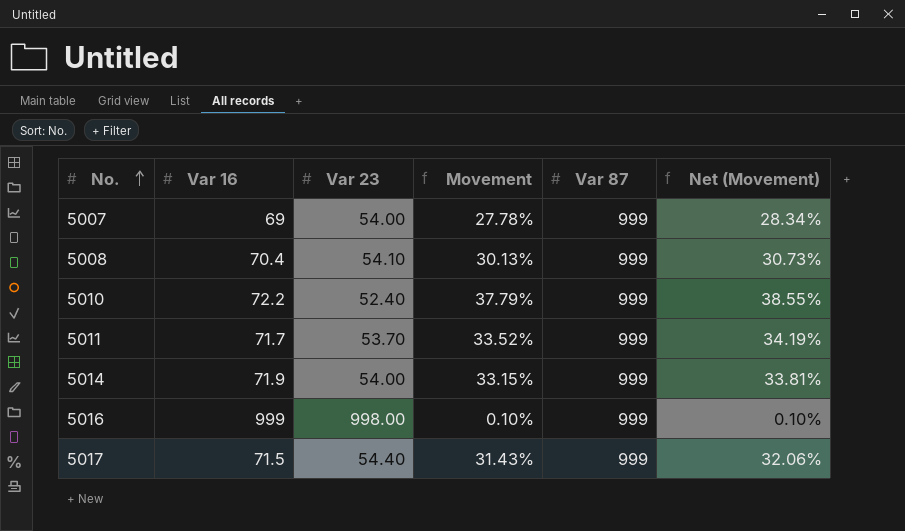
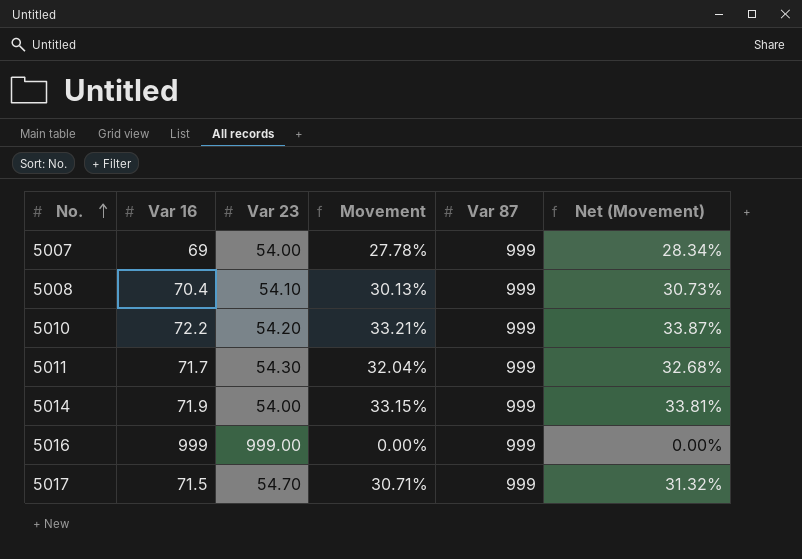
5010 | Var 23: 52.40 -> 54.20
5010 | Movement: 37.79% -> 33.21%
5010 | Net (Movement): 38.55% -> 33.87%
5011 | Var 23: 53.70 -> 54.30
5011 | Movement: 33.52% -> 32.04%
5011 | Net (Movement): 34.19% -> 32.68%
5016 | Var 23: 998.00 -> 999.00
5016 | Movement: 0.10% -> 0.00%
5016 | Net (Movement): 0.10% -> 0.00%
5017 | Var 23: 54.40 -> 54.70
5017 | Movement: 31.43% -> 30.71%
5017 | Net (Movement): 32.06% -> 31.32%

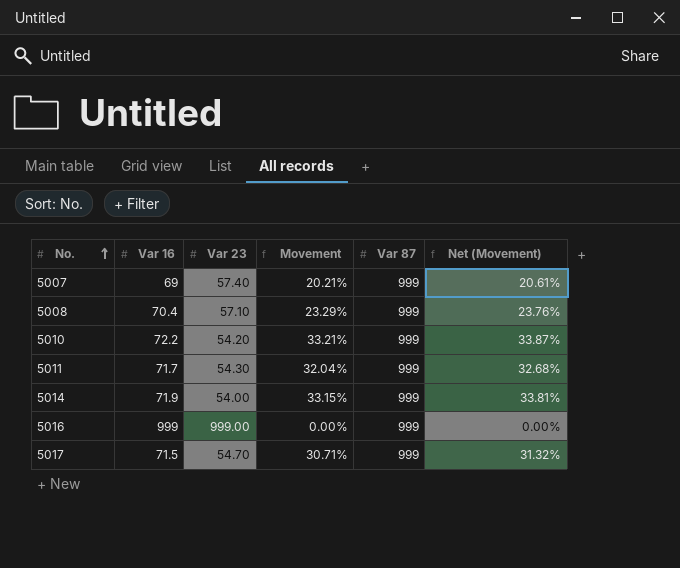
5007 | Var 23: 54.00 -> 57.40
5007 | Movement: 27.78% -> 20.21%
5007 | Net (Movement): 28.34% -> 20.61%
5008 | Var 23: 54.10 -> 57.10
5008 | Movement: 30.13% -> 23.29%
5008 | Net (Movement): 30.73% -> 23.76%

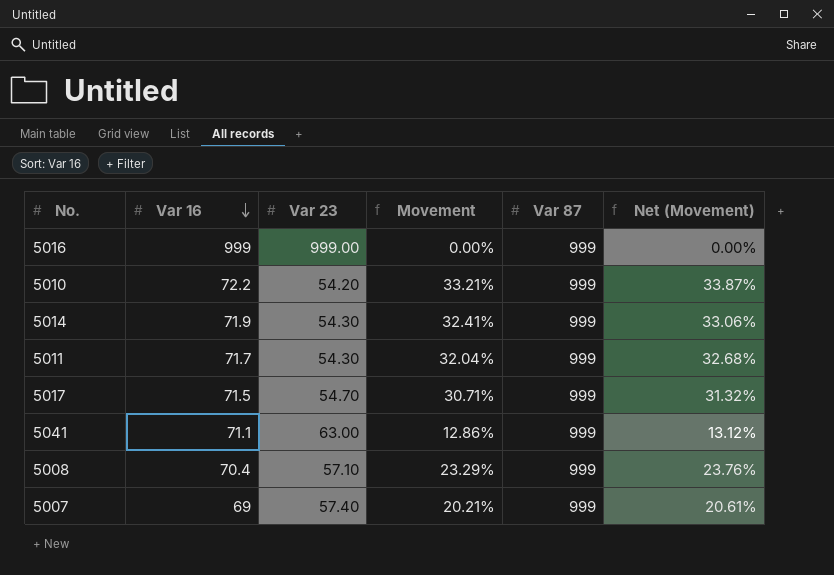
row order: No. ascending -> Var 16 descending
5014 | Var 23: 54.00 -> 54.30
5014 | Movement: 33.15% -> 32.41%
5014 | Net (Movement): 33.81% -> 33.06%
row 5041: none -> 71.1 | 63.00 | 12.86% | 999 | 13.12%

